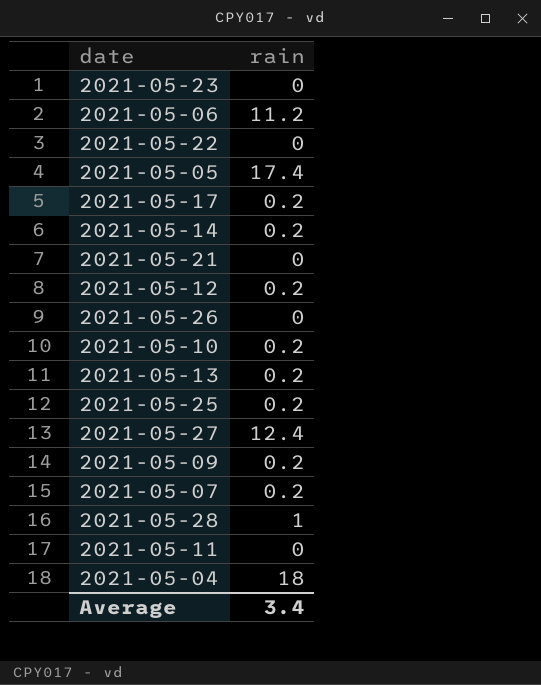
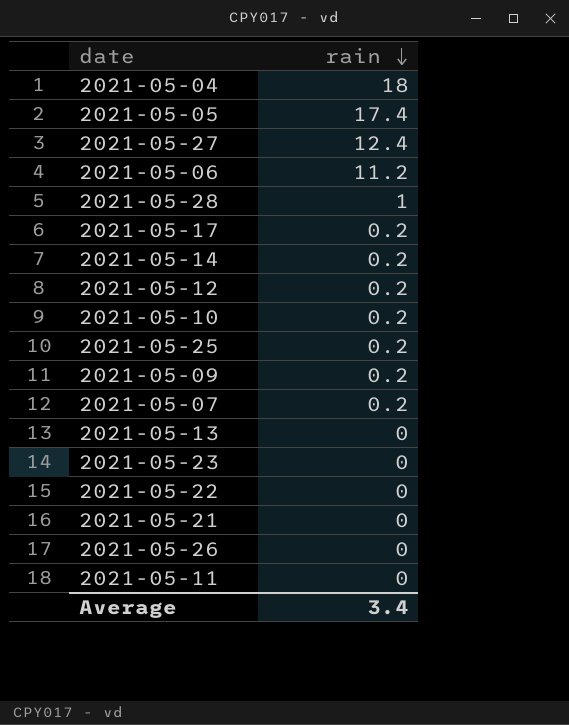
row order: none -> rain descending
2021-05-13 | rain: 0.2 -> 0

